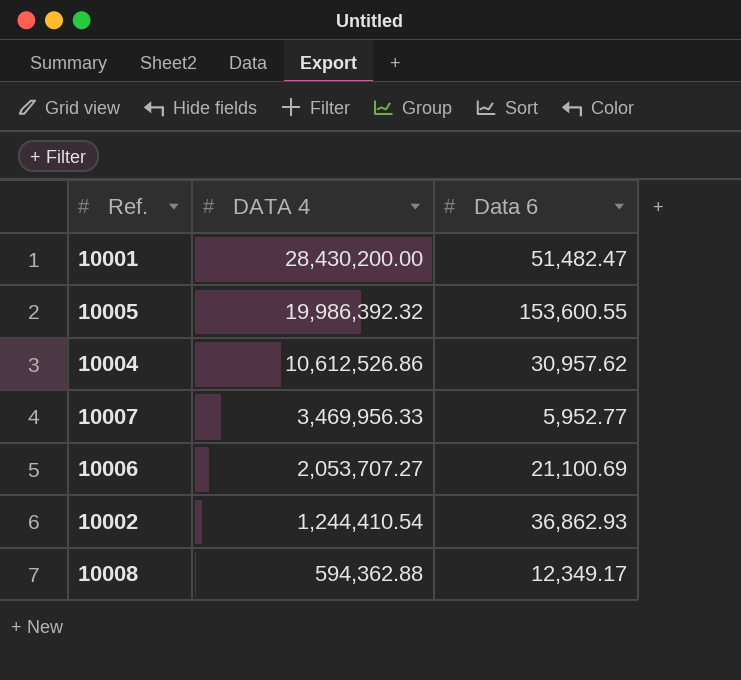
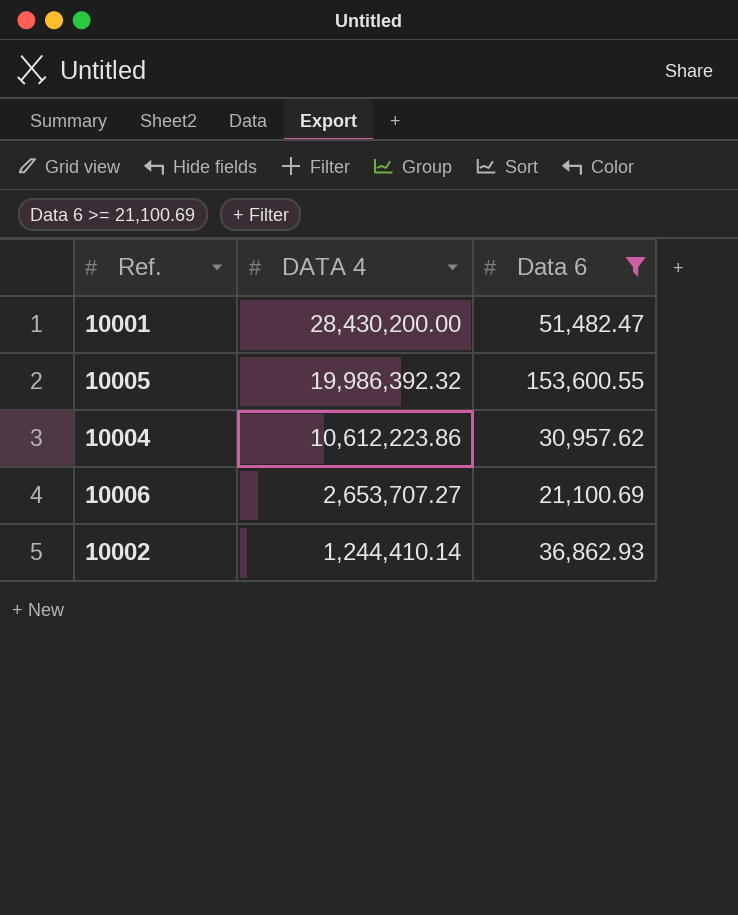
filter: none -> Data 6 >= 21,100.69
10004 | DATA 4: 10,612,526.86 -> 10,612,223.86
10006 | DATA 4: 2,053,707.27 -> 2,653,707.27
10002 | DATA 4: 1,244,410.54 -> 1,244,410.14

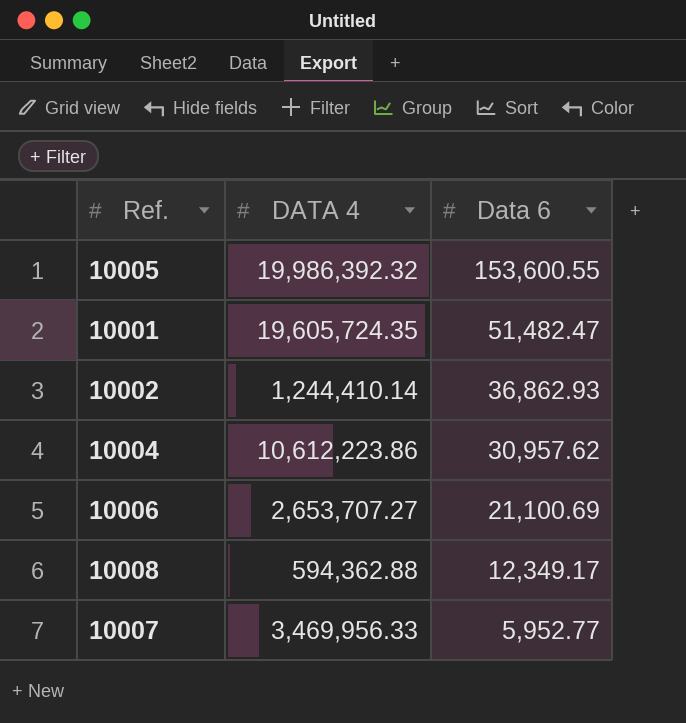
filter: Data 6 >= 21,100.69 -> none
row order: DATA 4 descending -> Data 6 descending
10001 | DATA 4: 28,430,200.00 -> 19,605,724.35

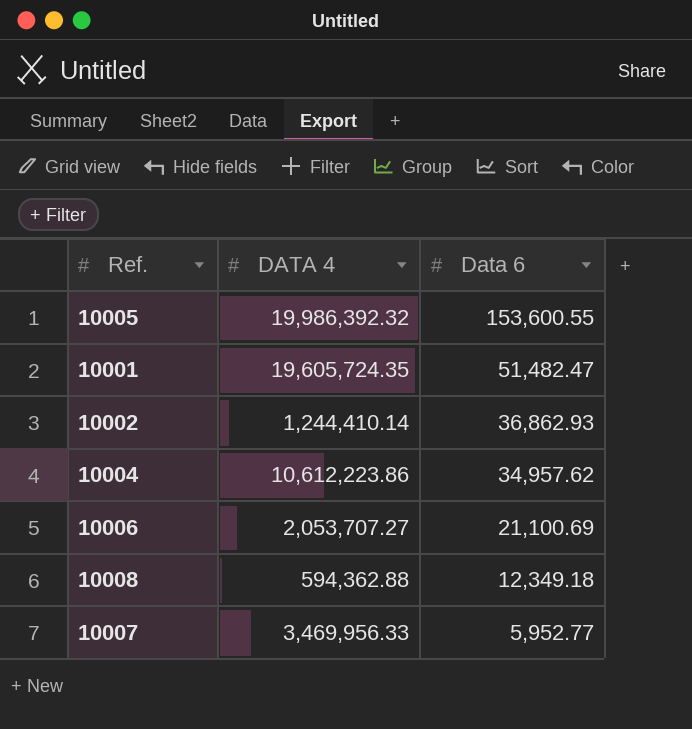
10004 | Data 6: 30,957.62 -> 34,957.62
10006 | DATA 4: 2,653,707.27 -> 2,053,707.27
10008 | Data 6: 12,349.17 -> 12,349.18

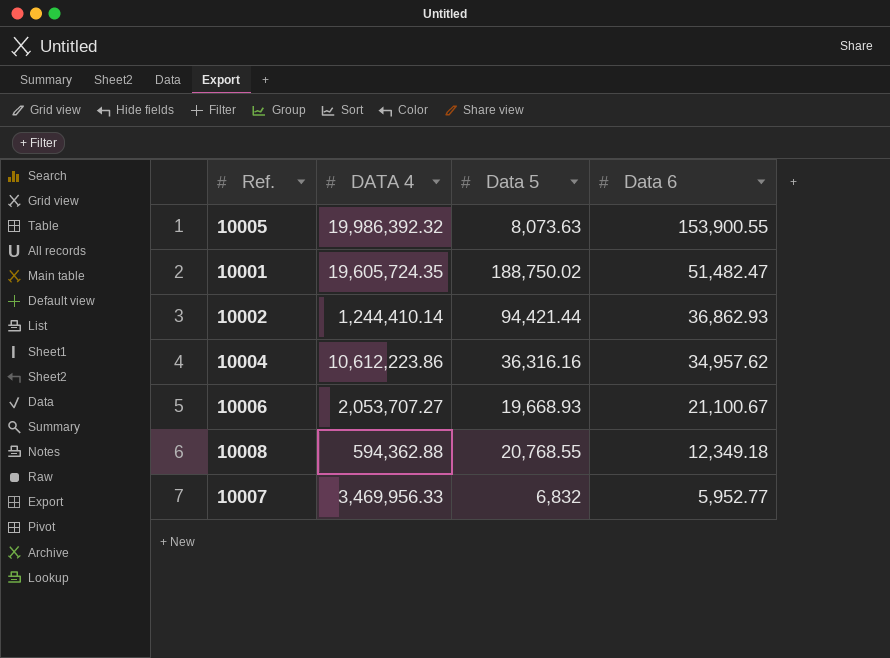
column Data 5 | position: none -> 3
10005 | Data 6: 153,600.55 -> 153,900.55
10006 | Data 6: 21,100.69 -> 21,100.67

